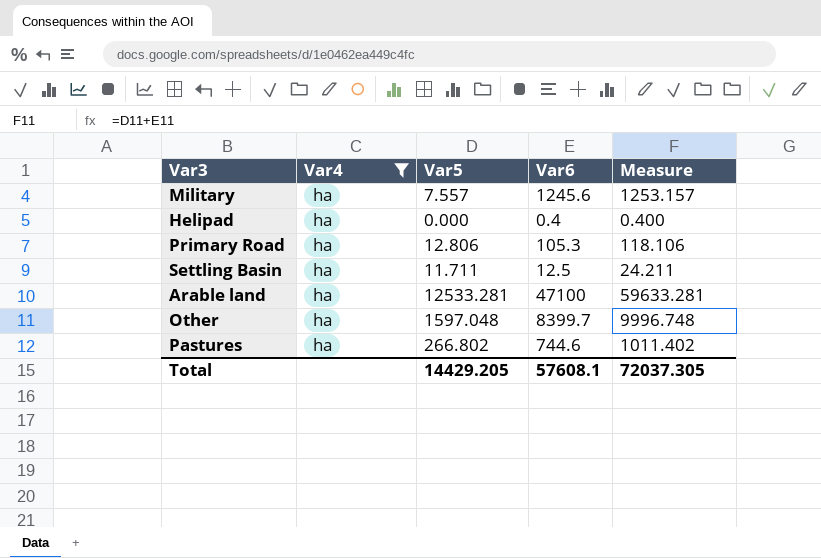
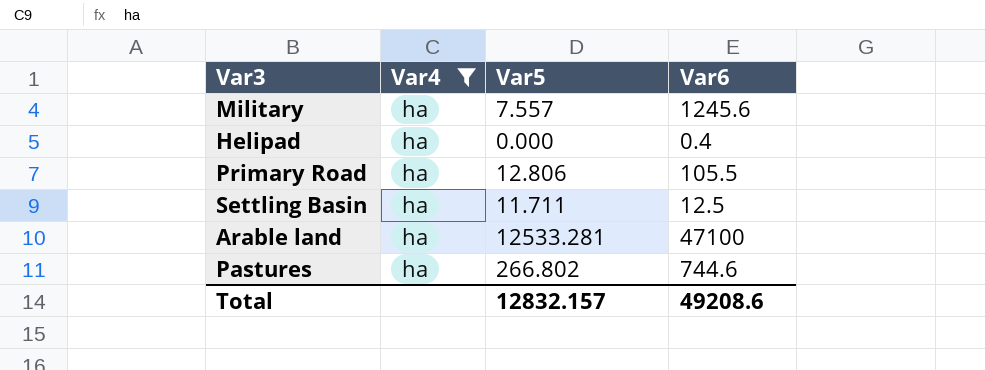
column Measure | formula: [Var5] + [Var6] -> none
row Other: ha | 1597.048 | 8399.7 | 9996.748 -> none
Primary Road | Var6: 105.3 -> 105.5
Total | Var5: 14429.205 -> 12832.157
Total | Var6: 57608.1 -> 49208.6

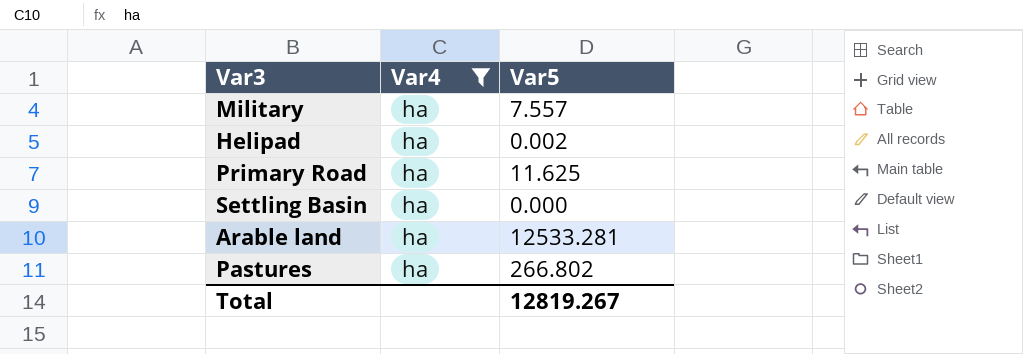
column Var6 | position: 4 -> none
Helipad | Var5: 0.000 -> 0.002
Primary Road | Var5: 12.806 -> 11.625
Settling Basin | Var5: 11.711 -> 0.000
Total | Var5: 12832.157 -> 12819.267

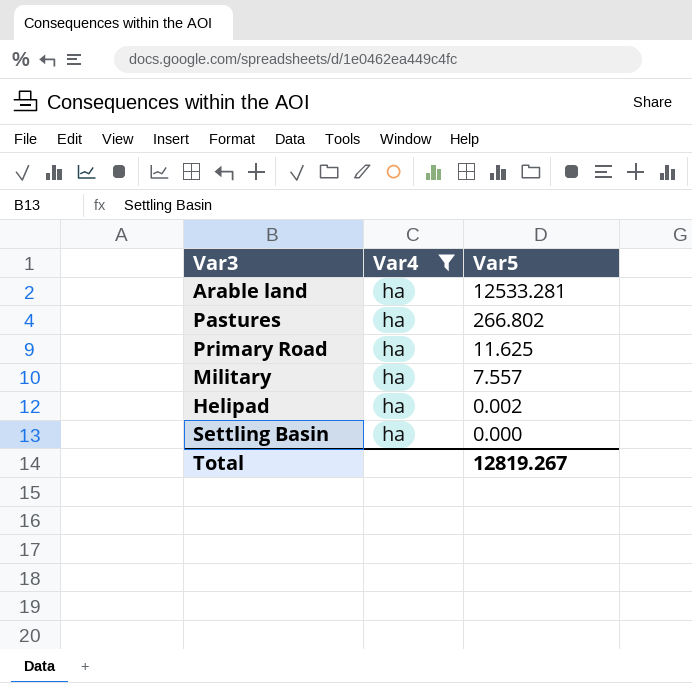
row order: none -> Var5 descending

